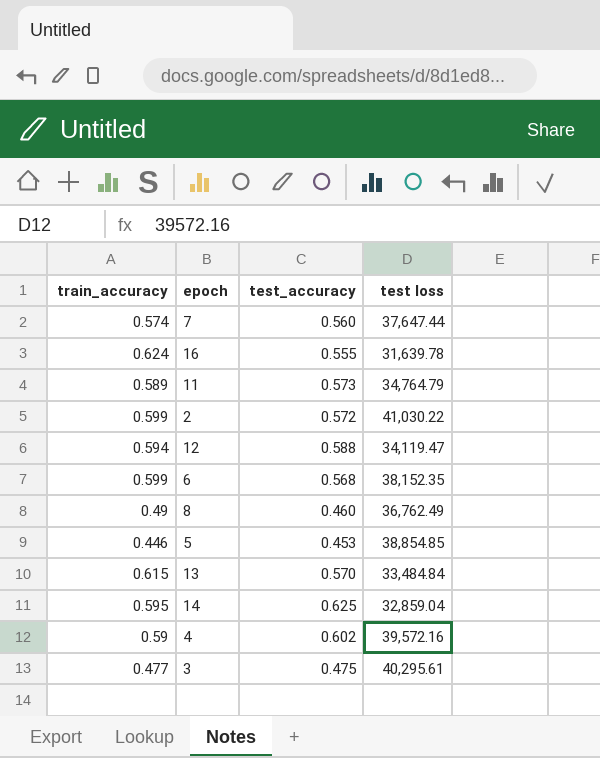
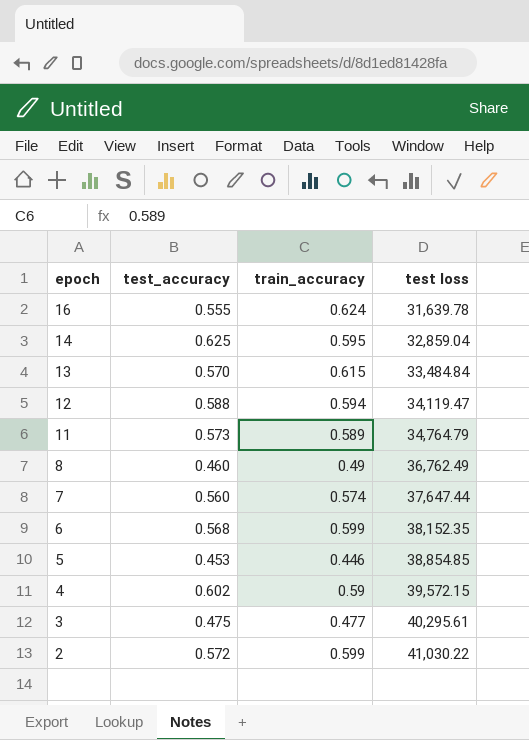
row order: none -> epoch descending
column train_accuracy | position: 1 -> 3
4 | test loss: 39,572.16 -> 39,572.15

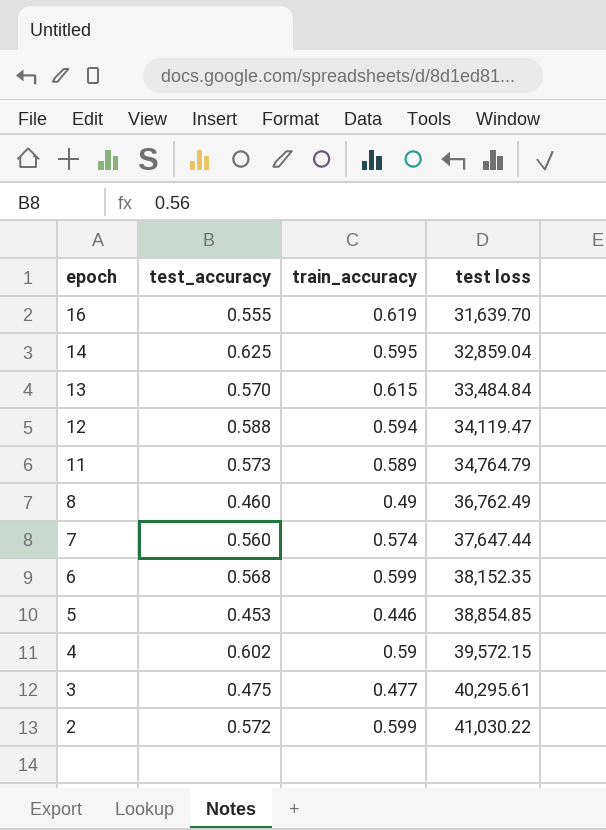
16 | train_accuracy: 0.624 -> 0.619
16 | test loss: 31,639.78 -> 31,639.70

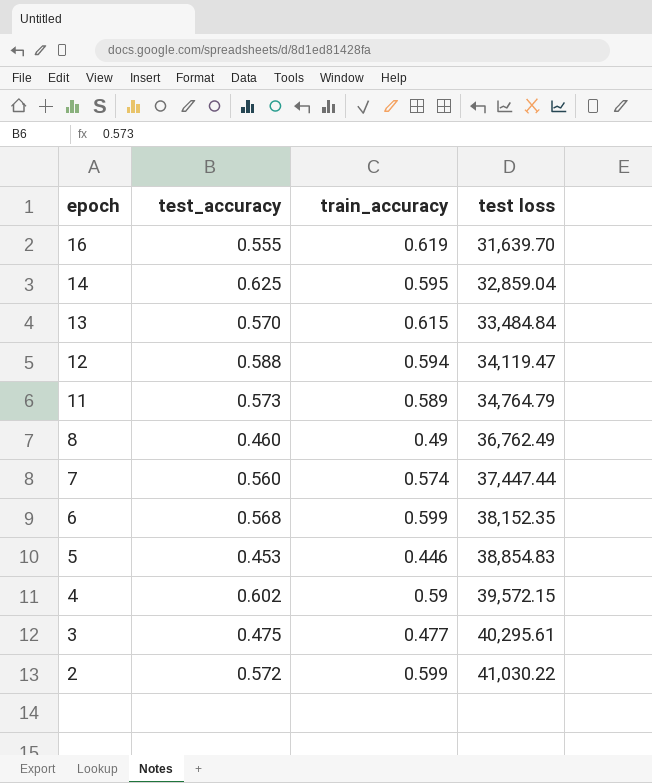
7 | test loss: 37,647.44 -> 37,447.44
5 | test loss: 38,854.85 -> 38,854.83

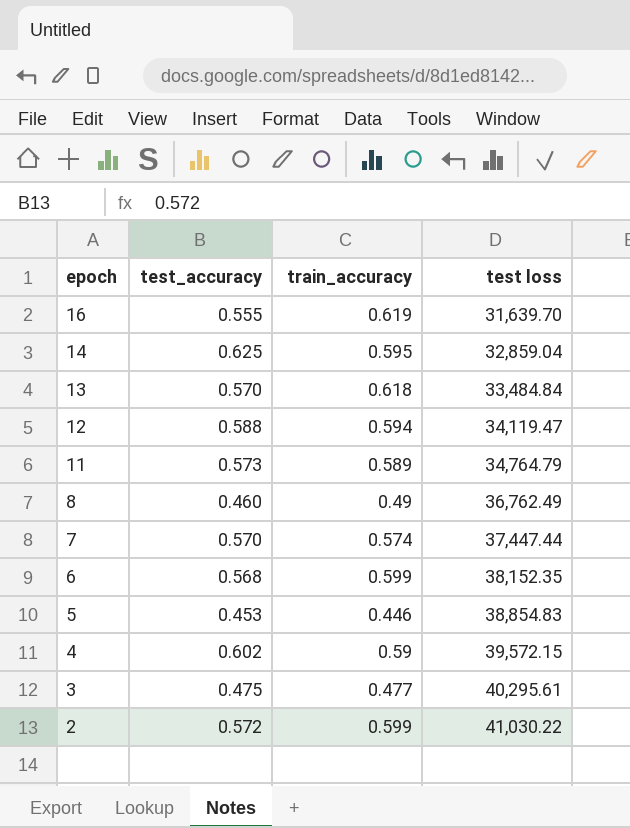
13 | train_accuracy: 0.615 -> 0.618
7 | test_accuracy: 0.560 -> 0.570

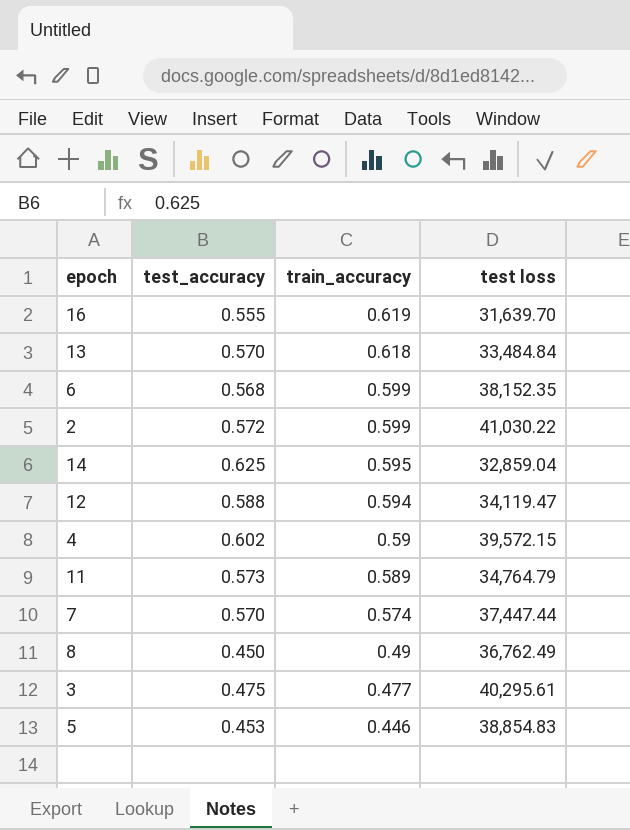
row order: epoch descending -> train_accuracy descending
8 | test_accuracy: 0.460 -> 0.450

